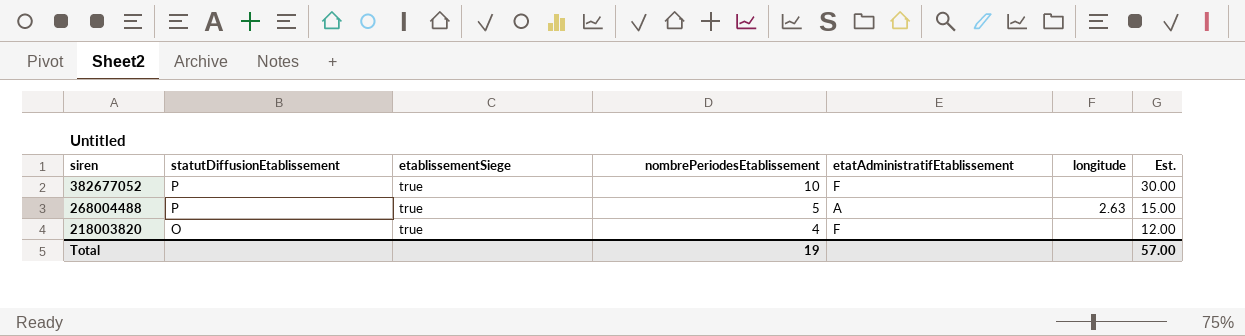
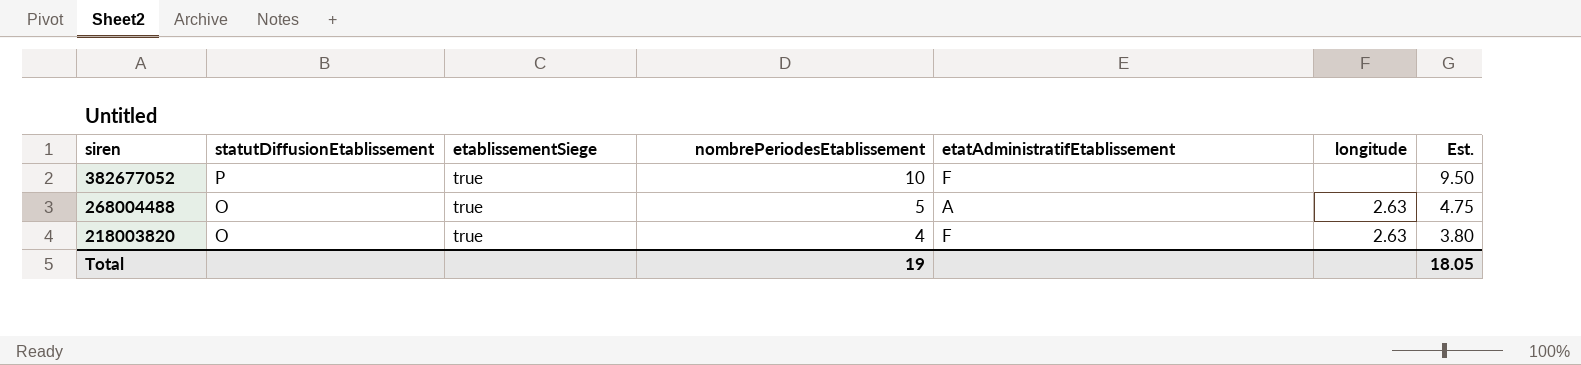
column Est. | formula: [nombrePeriodesEtablissement] * 3 -> [nombrePeriodesEtablissement] * 0.95
268004488 | statutDiffusionEtablissement: P -> O
218003820 | longitude: none -> 2.63
Total | Est.: 57.00 -> 18.05

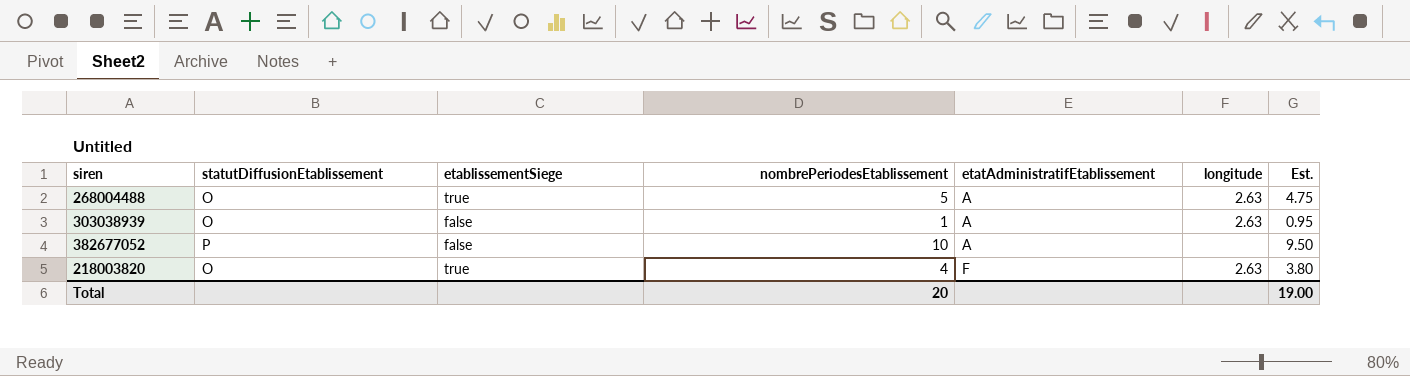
row order: siren descending -> etatAdministratifEtablissement ascending
row 303038939: none -> O | false | 1 | A | 2.63 | 0.95
382677052 | etablissementSiege: true -> false
382677052 | etatAdministratifEtablissement: F -> A
Total | nombrePeriodesEtablissement: 19 -> 20
Total | Est.: 18.05 -> 19.00

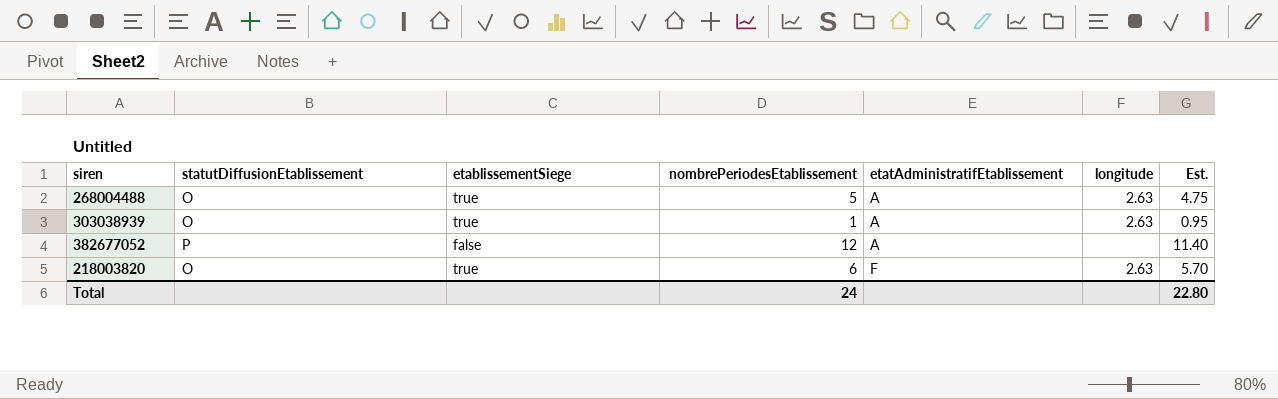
303038939 | etablissementSiege: false -> true
382677052 | nombrePeriodesEtablissement: 10 -> 12
382677052 | Est.: 9.50 -> 11.40
218003820 | nombrePeriodesEtablissement: 4 -> 6
218003820 | Est.: 3.80 -> 5.70
Total | nombrePeriodesEtablissement: 20 -> 24
Total | Est.: 19.00 -> 22.80

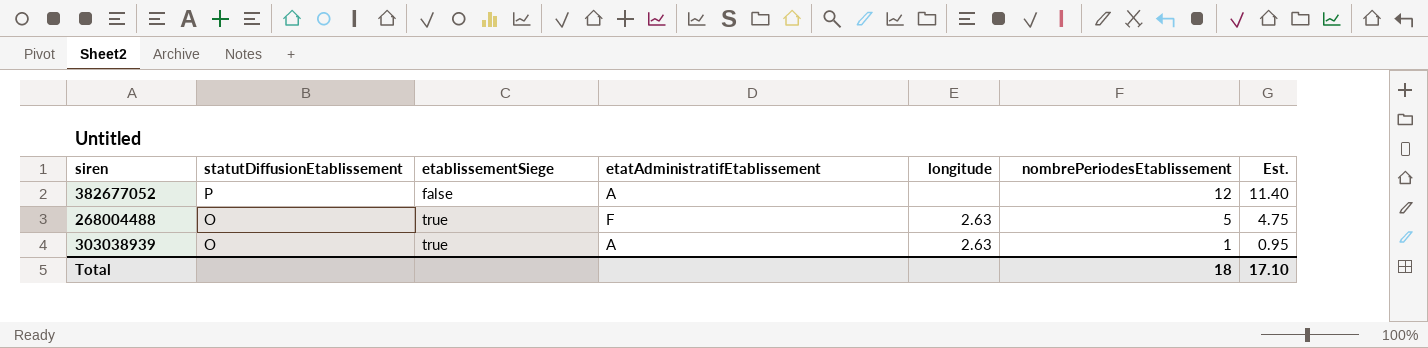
row order: etatAdministratifEtablissement ascending -> statutDiffusionEtablissement descending
column nombrePeriodesEtablissement | position: 4 -> 6
row 218003820: O | true | 6 | F | 2.63 | 5.70 -> none
268004488 | etatAdministratifEtablissement: A -> F
Total | nombrePeriodesEtablissement: 24 -> 18
Total | Est.: 22.80 -> 17.10

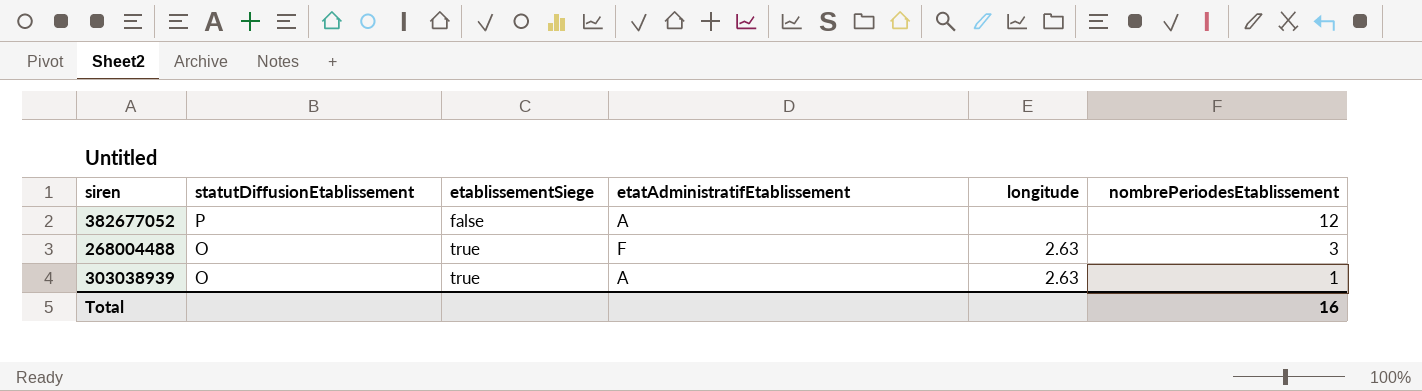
column Est. | formula: [nombrePeriodesEtablissement] * 0.95 -> none
268004488 | nombrePeriodesEtablissement: 5 -> 3
Total | nombrePeriodesEtablissement: 18 -> 16

